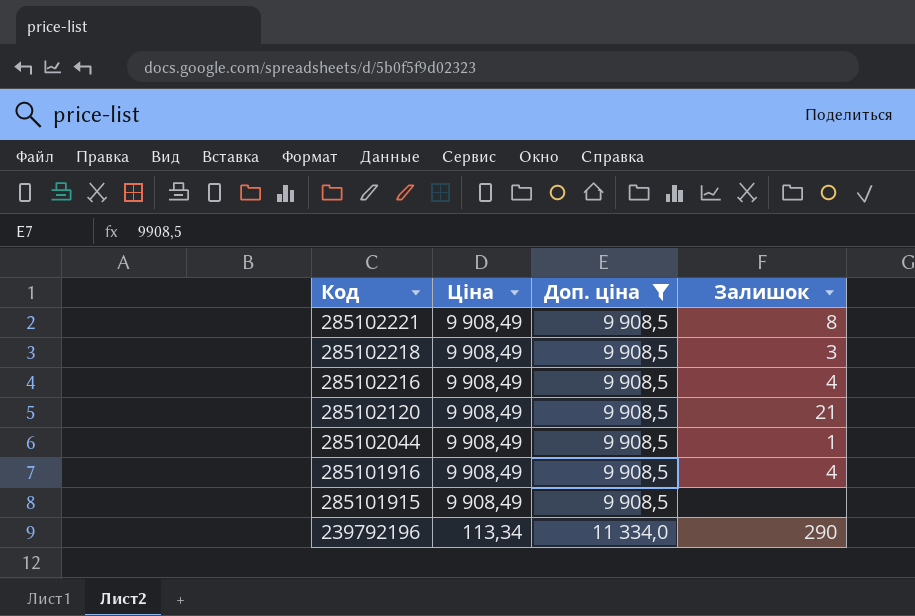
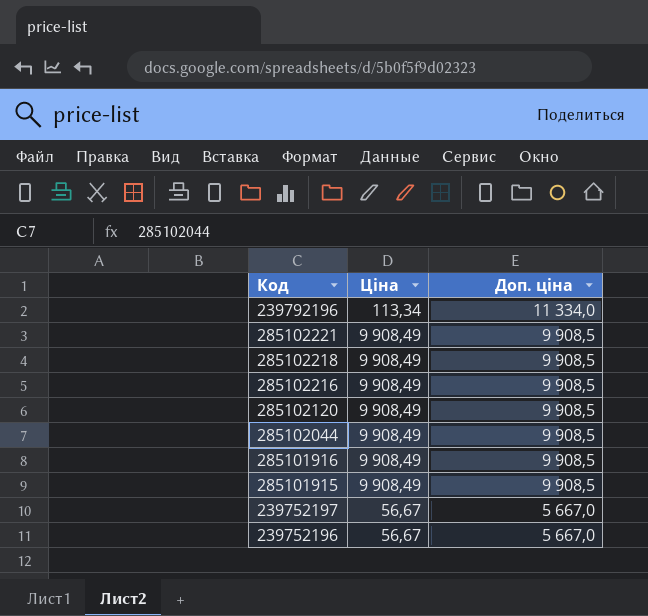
filter: Доп. ціна != 5 667,0 -> none
row order: Код descending -> Доп. ціна descending
column Залишок | position: 4 -> none

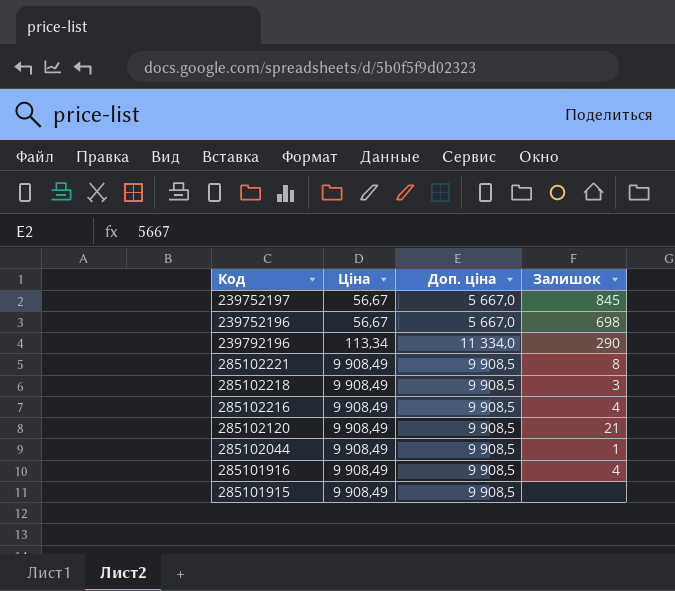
row order: Доп. ціна descending -> Ціна ascending
column Залишок | position: none -> 4

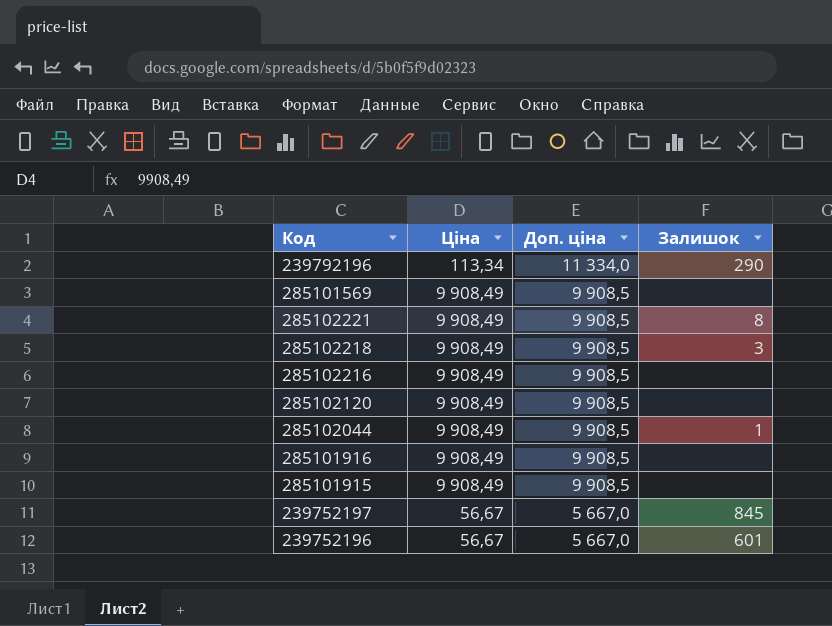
row order: Ціна ascending -> Доп. ціна descending
row 285101569: none -> 9 908,49 | 9 908,5 | none
285102216 | Залишок: 4 -> none
285102120 | Залишок: 21 -> none
285101916 | Залишок: 4 -> none
239752196 | Залишок: 698 -> 601

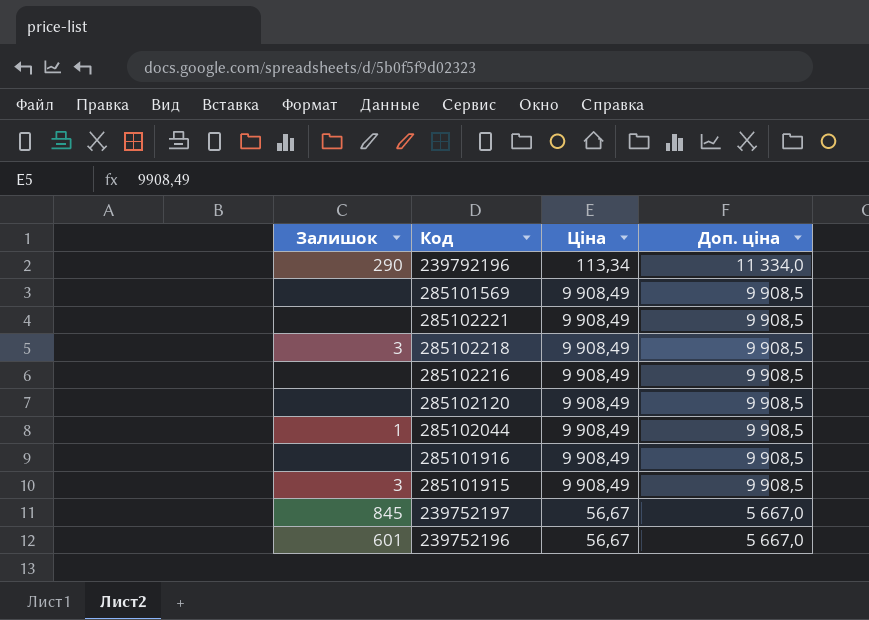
column Залишок | position: 4 -> 1
285102221 | Залишок: 8 -> none
285101915 | Залишок: none -> 3

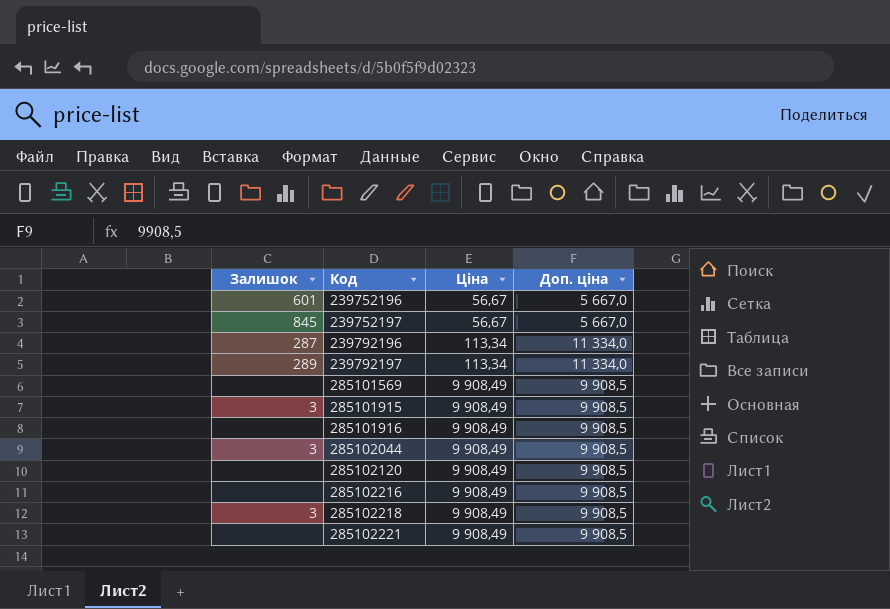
row order: Доп. ціна descending -> Код ascending
239792196 | Залишок: 290 -> 287
row 239792197: none -> 289 | 113,34 | 11 334,0
285102044 | Залишок: 1 -> 3

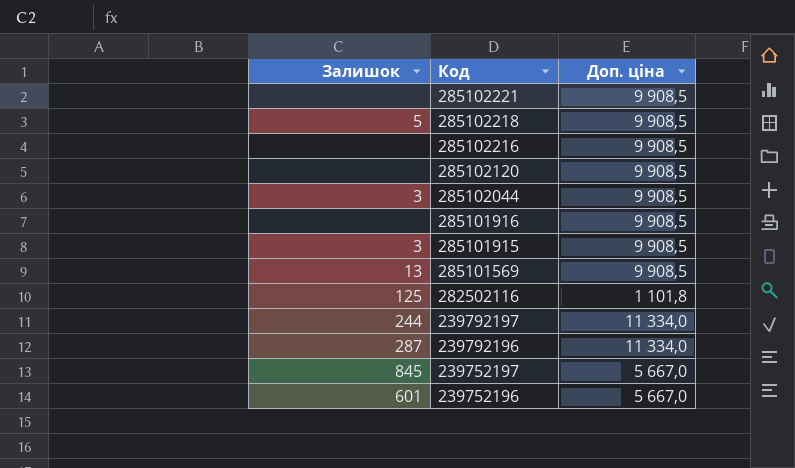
row order: Код ascending -> Код descending
column Ціна | position: 3 -> none
285102218 | Залишок: 3 -> 5
285101569 | Залишок: none -> 13
row 282502116: none -> 125 | 1 101,8
239792197 | Залишок: 289 -> 244

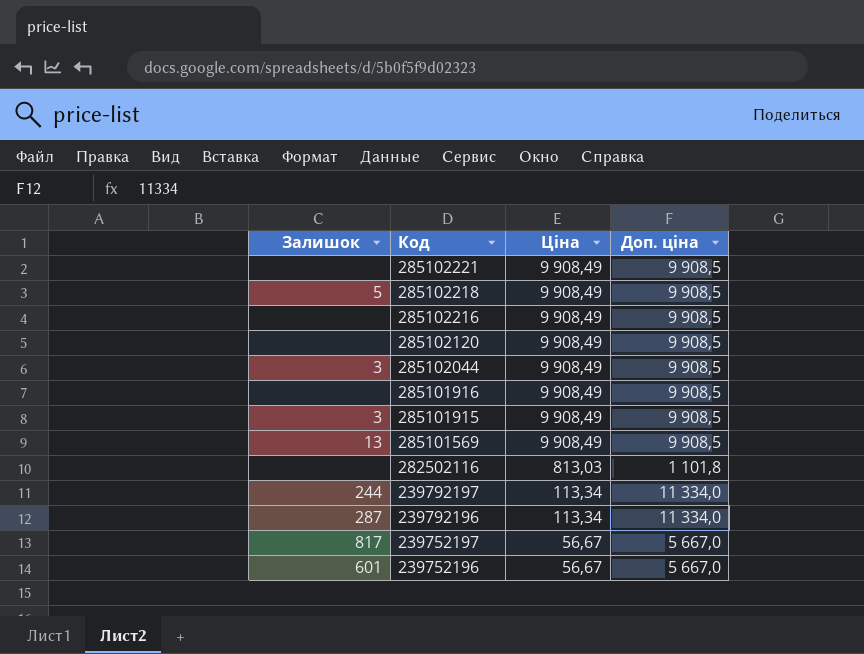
column Ціна | position: none -> 3
282502116 | Залишок: 125 -> none
239752197 | Залишок: 845 -> 817

